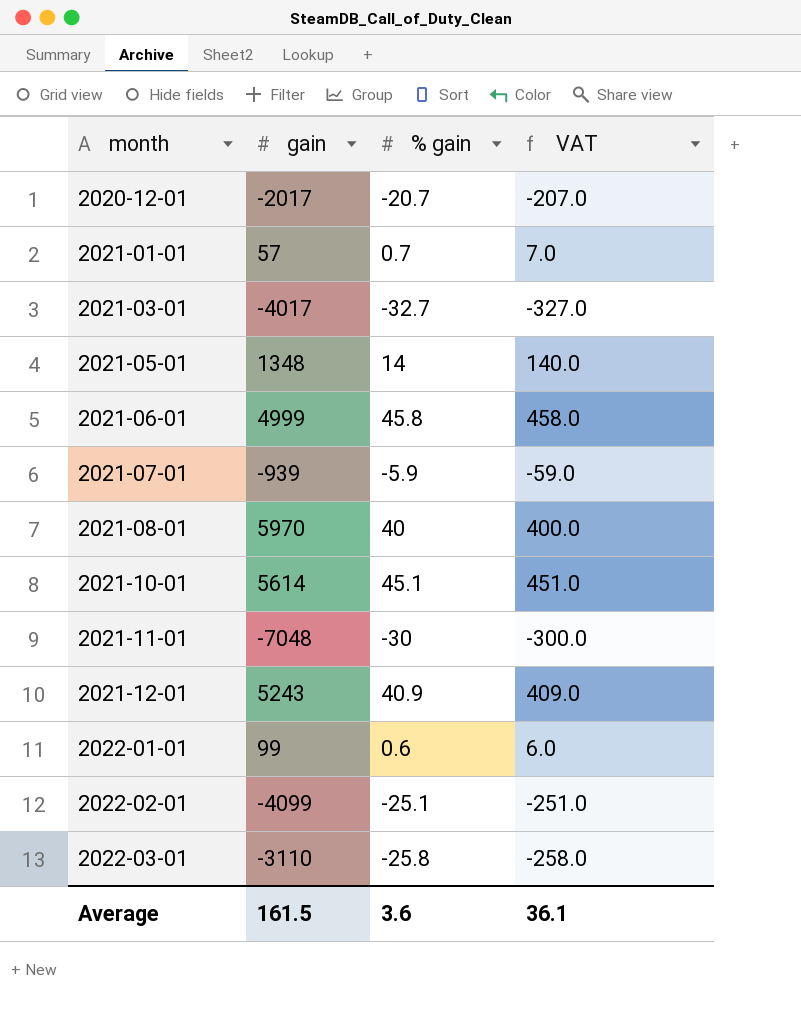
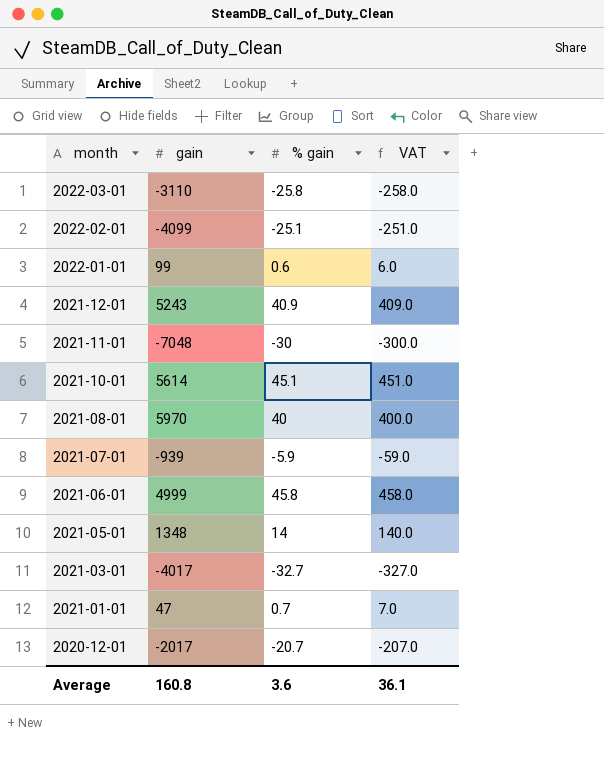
row order: month ascending -> month descending
2021-01-01 | gain: 57 -> 47
Average | gain: 161.5 -> 160.8

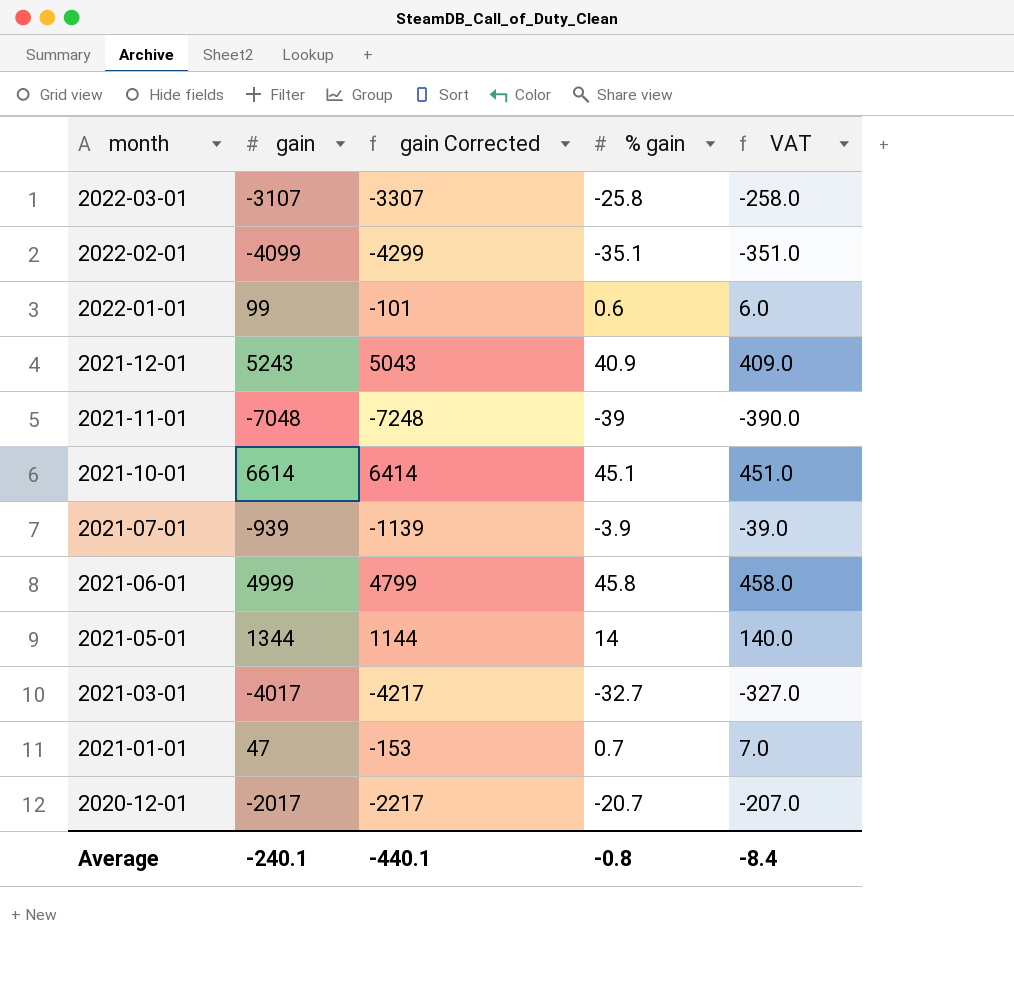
column gain Corrected | formula: none -> [gain] - 200
row 2021-08-01: 5970 | 40 | 400.0 -> none
2022-03-01 | gain: -3110 -> -3107
2022-02-01 | % gain: -25.1 -> -35.1
2022-02-01 | VAT: -251.0 -> -351.0
2021-11-01 | % gain: -30 -> -39
2021-11-01 | VAT: -300.0 -> -390.0
2021-10-01 | gain: 5614 -> 6614
2021-07-01 | % gain: -5.9 -> -3.9
2021-07-01 | VAT: -59.0 -> -39.0
2021-05-01 | gain: 1348 -> 1344
Average | gain: 160.8 -> -240.1
Average | % gain: 3.6 -> -0.8
Average | VAT: 36.1 -> -8.4

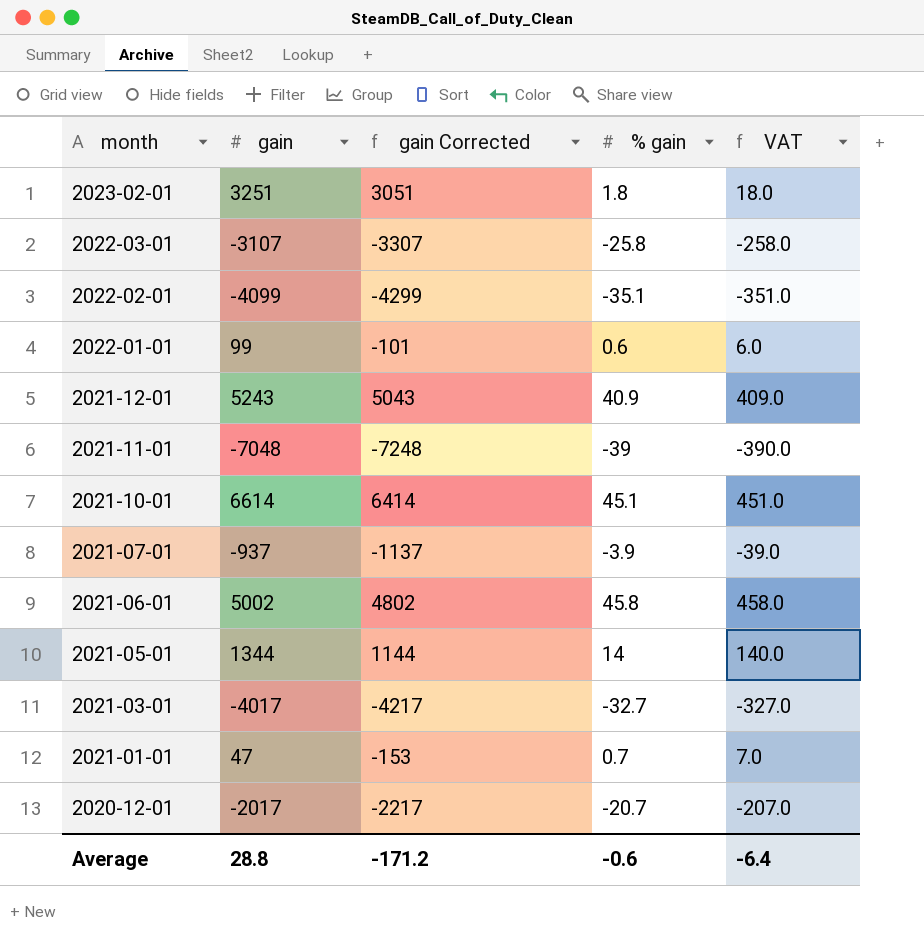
row 2023-02-01: none -> 3251 | 3051 | 1.8 | 18.0
2021-07-01 | gain: -939 -> -937
2021-07-01 | gain Corrected: -1139 -> -1137
2021-06-01 | gain: 4999 -> 5002
2021-06-01 | gain Corrected: 4799 -> 4802
Average | gain: -240.1 -> 28.8
Average | gain Corrected: -440.1 -> -171.2
Average | % gain: -0.8 -> -0.6
Average | VAT: -8.4 -> -6.4

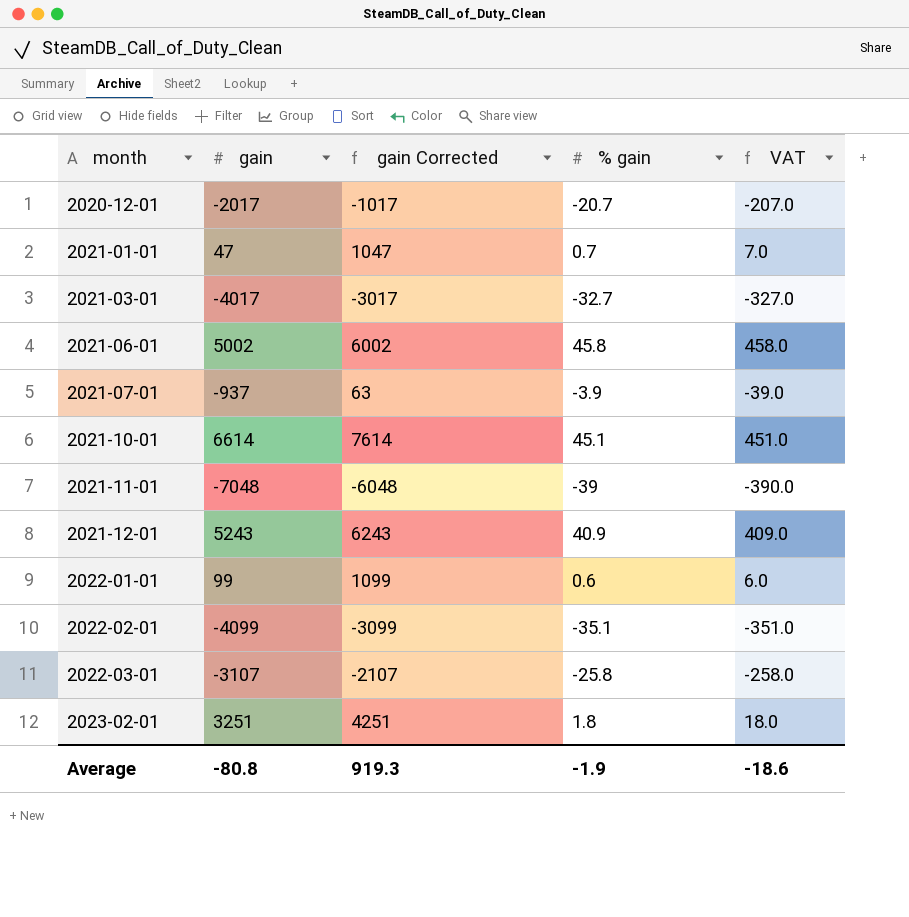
row order: month descending -> month ascending
column gain Corrected | formula: [gain] - 200 -> [gain] + 1000
row 2021-05-01: 1344 | 1144 | 14 | 140.0 -> none
Average | gain: 28.8 -> -80.8
Average | gain Corrected: -171.2 -> 919.3
Average | % gain: -0.6 -> -1.9
Average | VAT: -6.4 -> -18.6

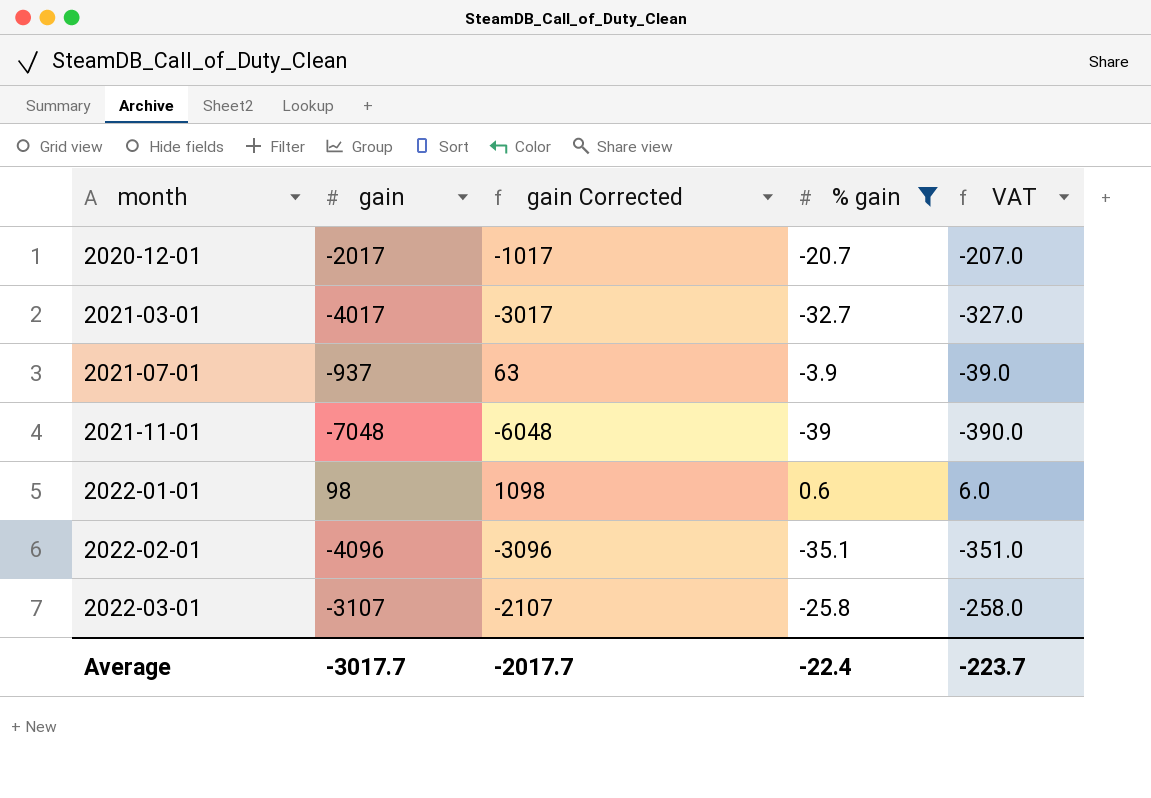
filter: none -> % gain <= 0.6
2022-01-01 | gain: 99 -> 98
2022-01-01 | gain Corrected: 1099 -> 1098
2022-02-01 | gain: -4099 -> -4096
2022-02-01 | gain Corrected: -3099 -> -3096
Average | gain: -80.8 -> -3017.7
Average | gain Corrected: 919.3 -> -2017.7
Average | % gain: -1.9 -> -22.4
Average | VAT: -18.6 -> -223.7

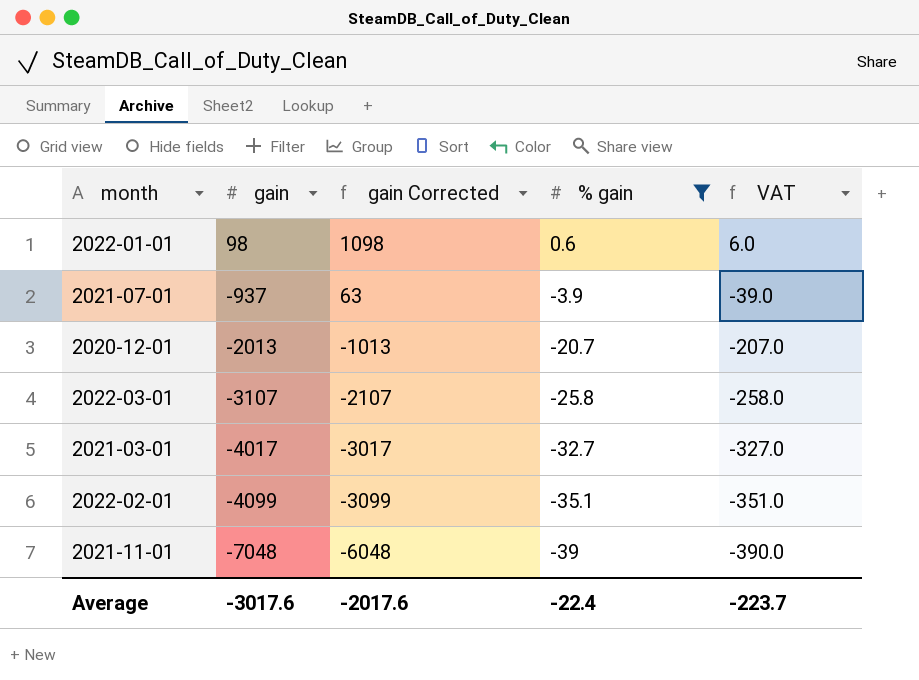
row order: month ascending -> gain descending
2020-12-01 | gain: -2017 -> -2013
2020-12-01 | gain Corrected: -1017 -> -1013
2022-02-01 | gain: -4096 -> -4099
2022-02-01 | gain Corrected: -3096 -> -3099
Average | gain: -3017.7 -> -3017.6
Average | gain Corrected: -2017.7 -> -2017.6

